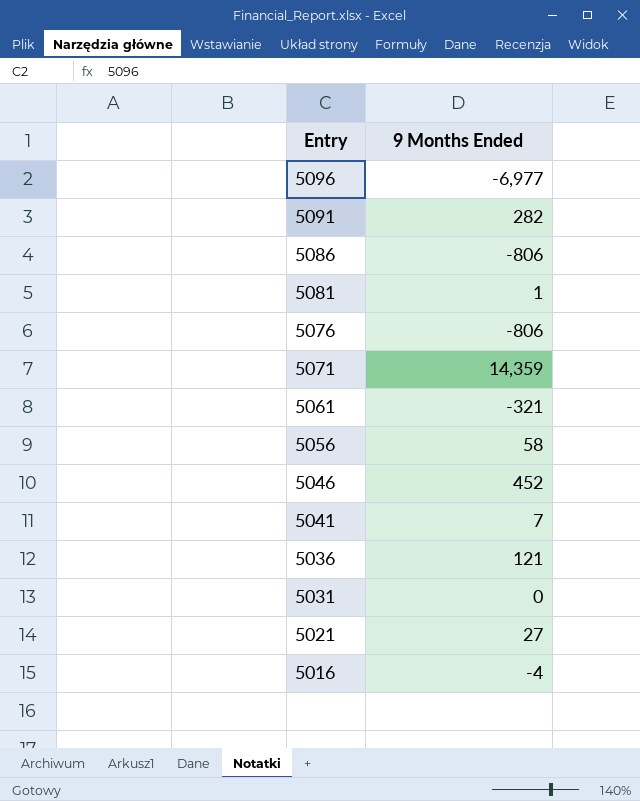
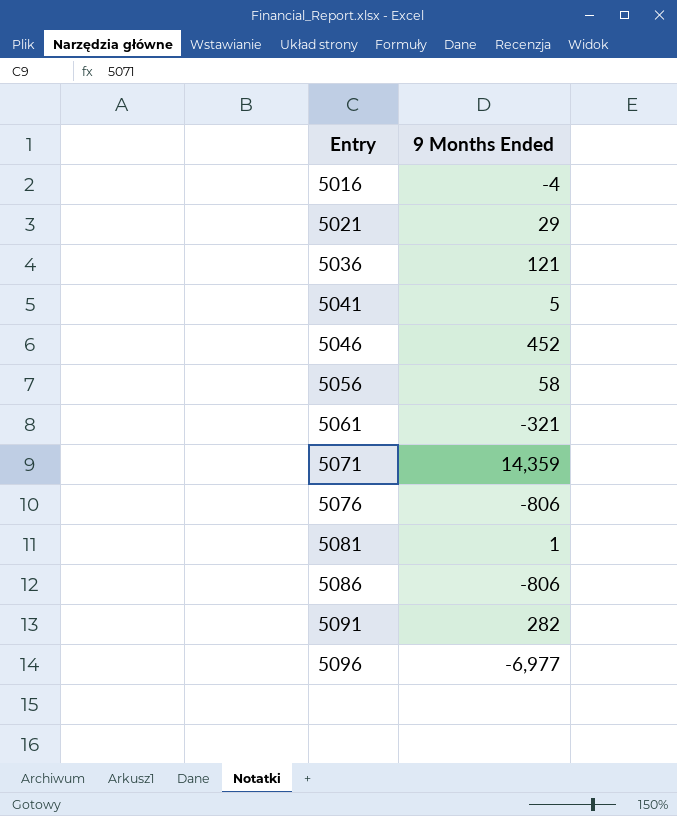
row order: Entry descending -> Entry ascending
row 5031: 0 -> none
5021 | 9 Months Ended: 27 -> 29
5041 | 9 Months Ended: 7 -> 5

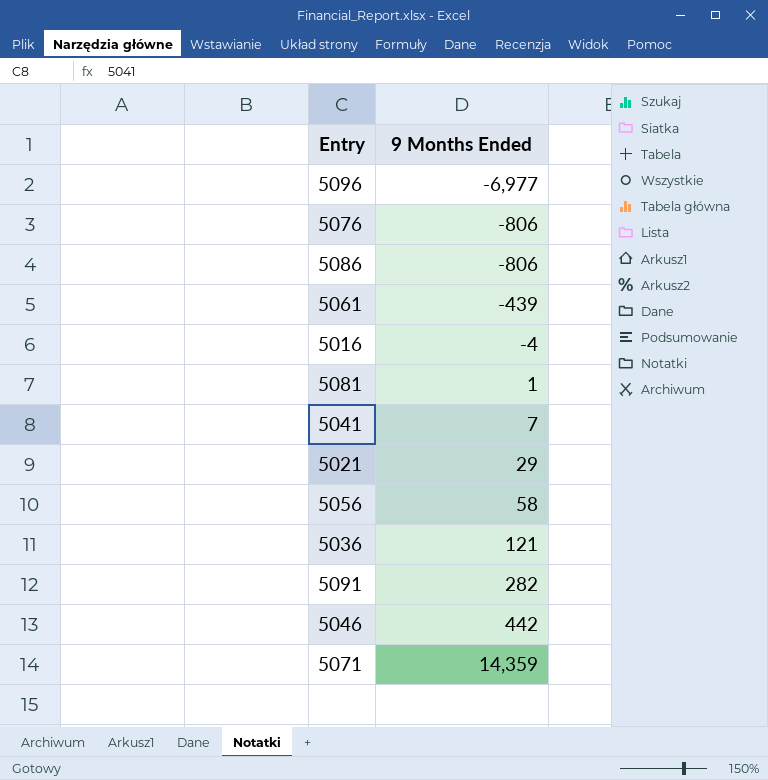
row order: Entry ascending -> 9 Months Ended ascending
5061 | 9 Months Ended: -321 -> -439
5041 | 9 Months Ended: 5 -> 7
5046 | 9 Months Ended: 452 -> 442

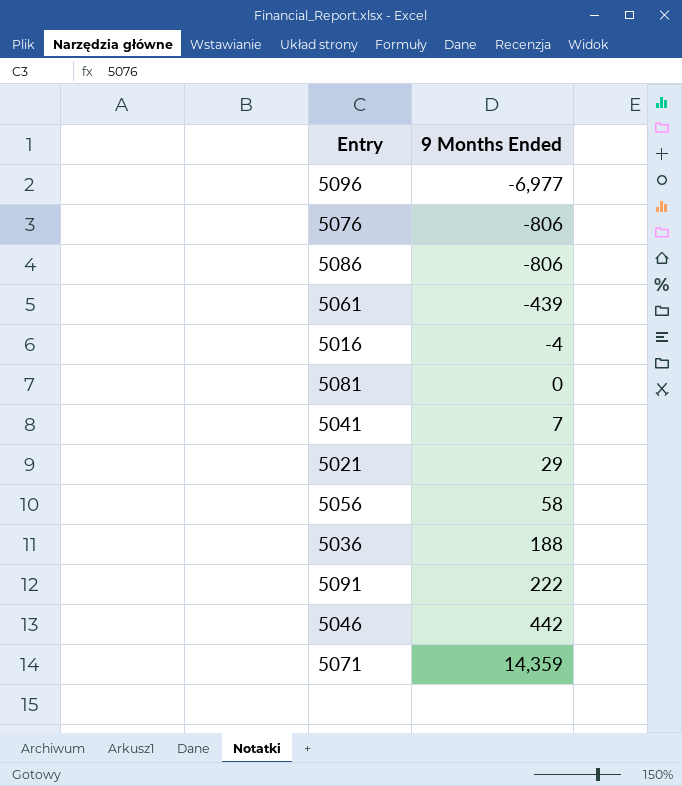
5081 | 9 Months Ended: 1 -> 0
5036 | 9 Months Ended: 121 -> 188
5091 | 9 Months Ended: 282 -> 222

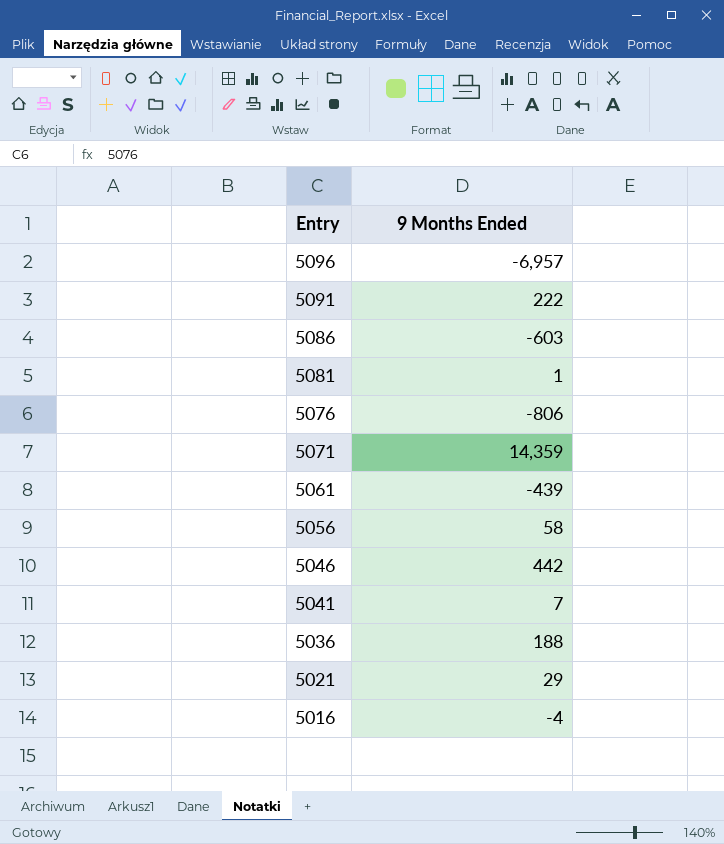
row order: 9 Months Ended ascending -> Entry descending
5096 | 9 Months Ended: -6,977 -> -6,957
5086 | 9 Months Ended: -806 -> -603
5081 | 9 Months Ended: 0 -> 1

